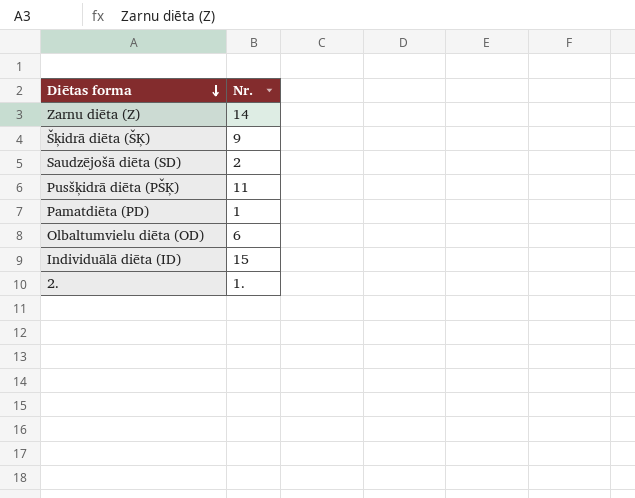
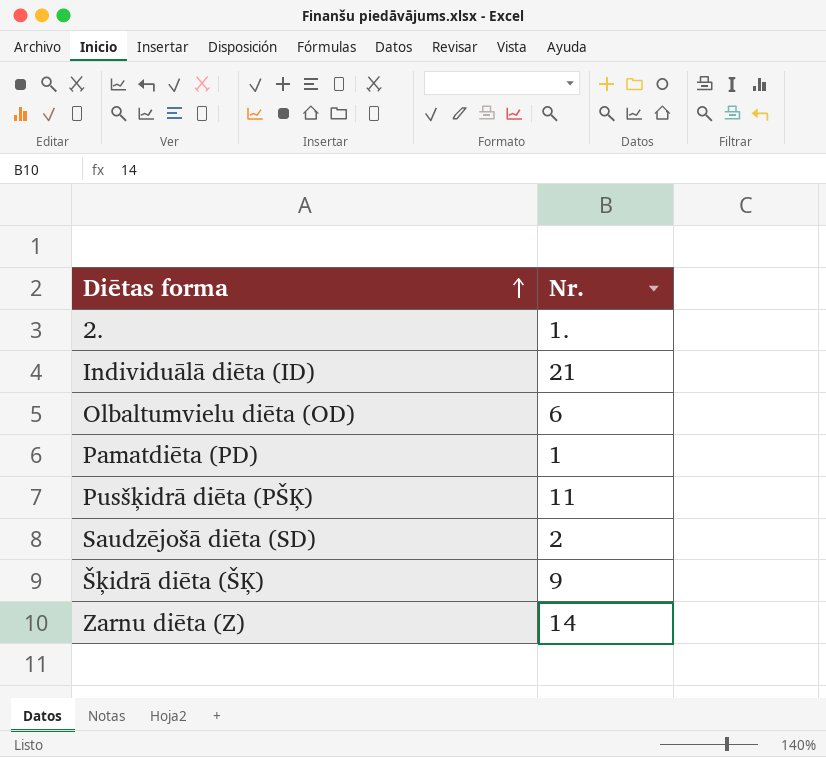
row order: Diētas forma descending -> Diētas forma ascending
Individuālā diēta (ID) | Nr.: 15 -> 21

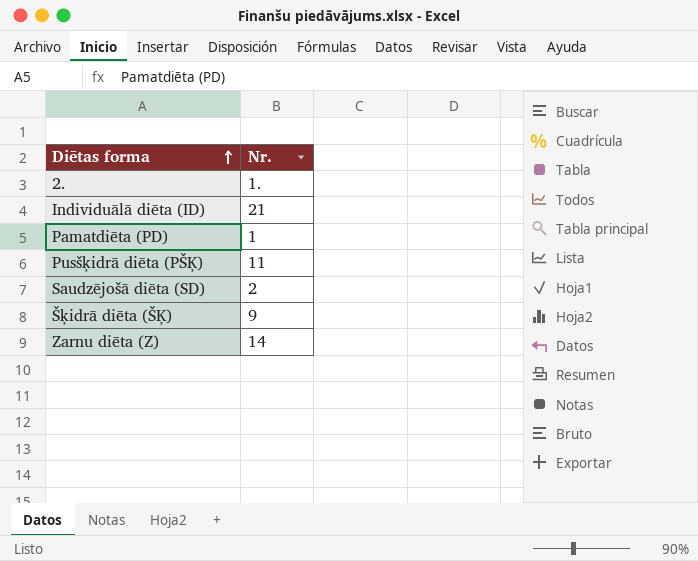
row Olbaltumvielu diēta (OD): 6 -> none

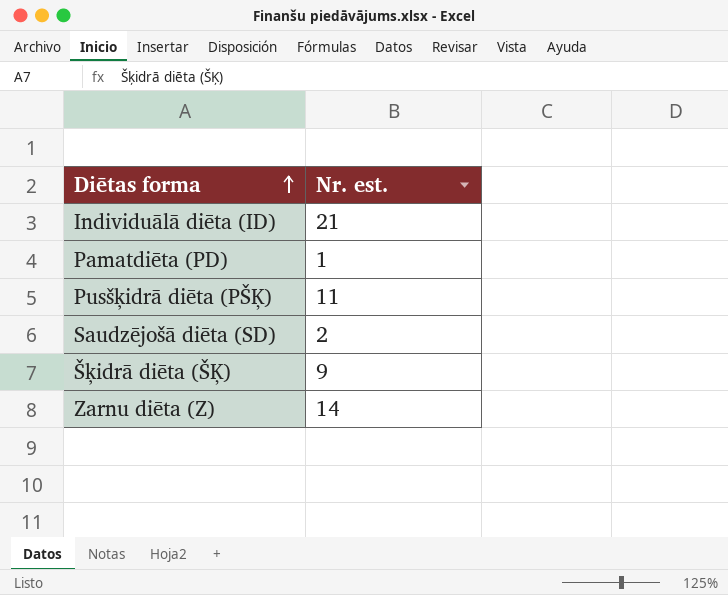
column name: Nr. -> Nr. est.
row 2.: 1. -> none

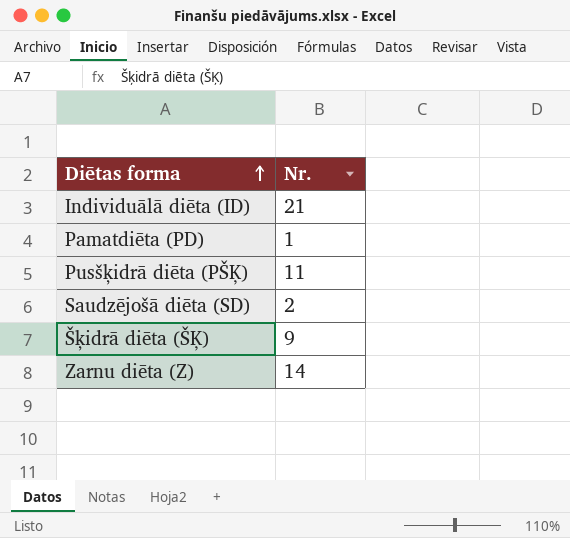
column name: Nr. est. -> Nr.

